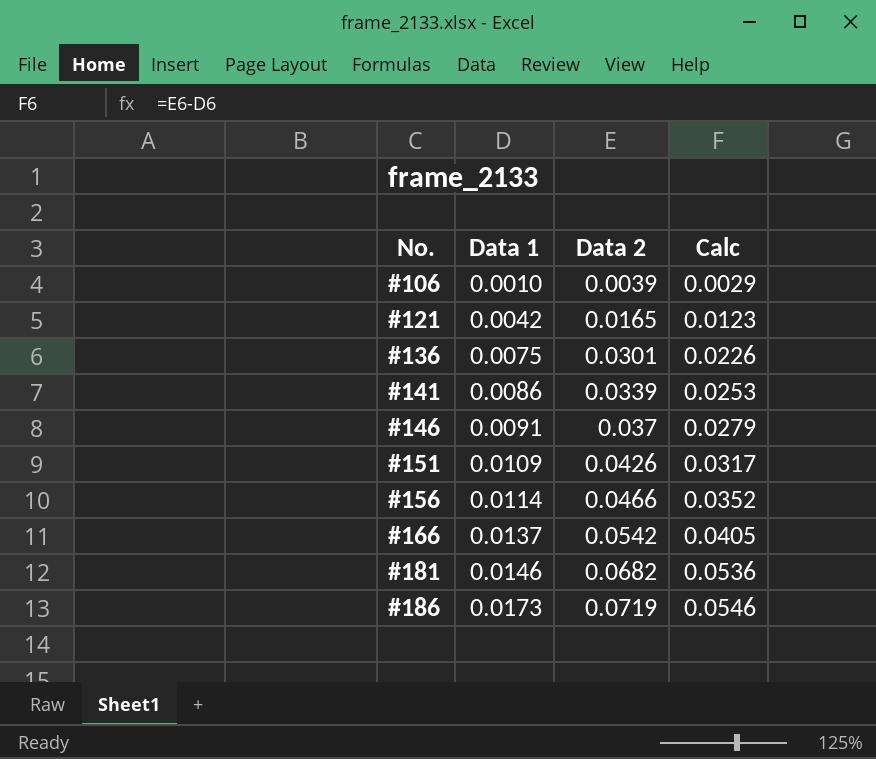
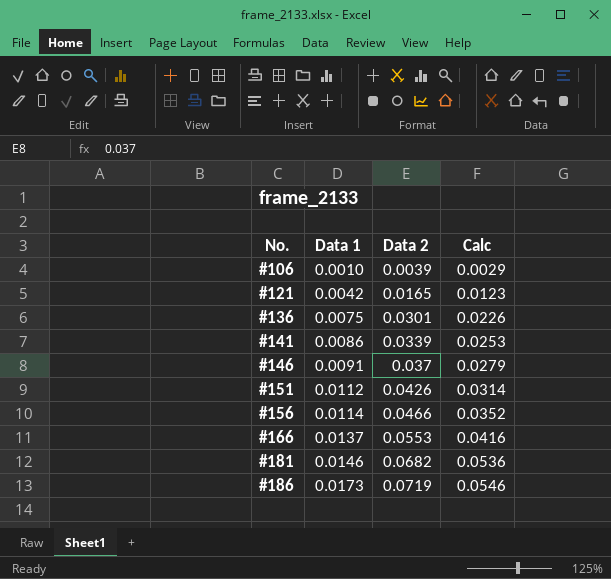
#151 | Data 1: 0.0109 -> 0.0112
#151 | Calc: 0.0317 -> 0.0314
#166 | Data 2: 0.0542 -> 0.0553
#166 | Calc: 0.0405 -> 0.0416

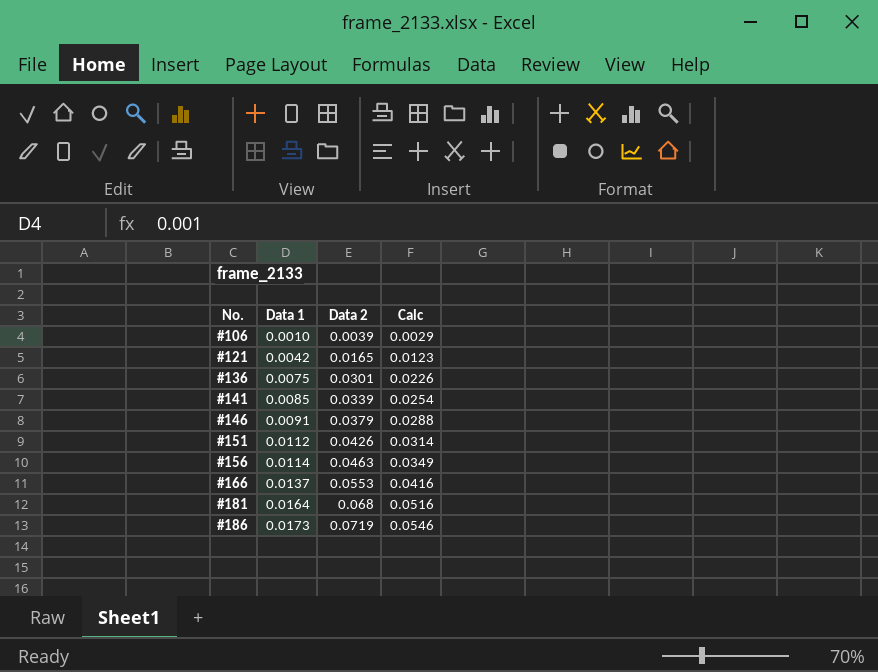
#141 | Data 1: 0.0086 -> 0.0085
#141 | Calc: 0.0253 -> 0.0254
#146 | Data 2: 0.037 -> 0.0379
#146 | Calc: 0.0279 -> 0.0288
#156 | Data 2: 0.0466 -> 0.0463
#156 | Calc: 0.0352 -> 0.0349
#181 | Data 1: 0.0146 -> 0.0164
#181 | Data 2: 0.0682 -> 0.068
#181 | Calc: 0.0536 -> 0.0516

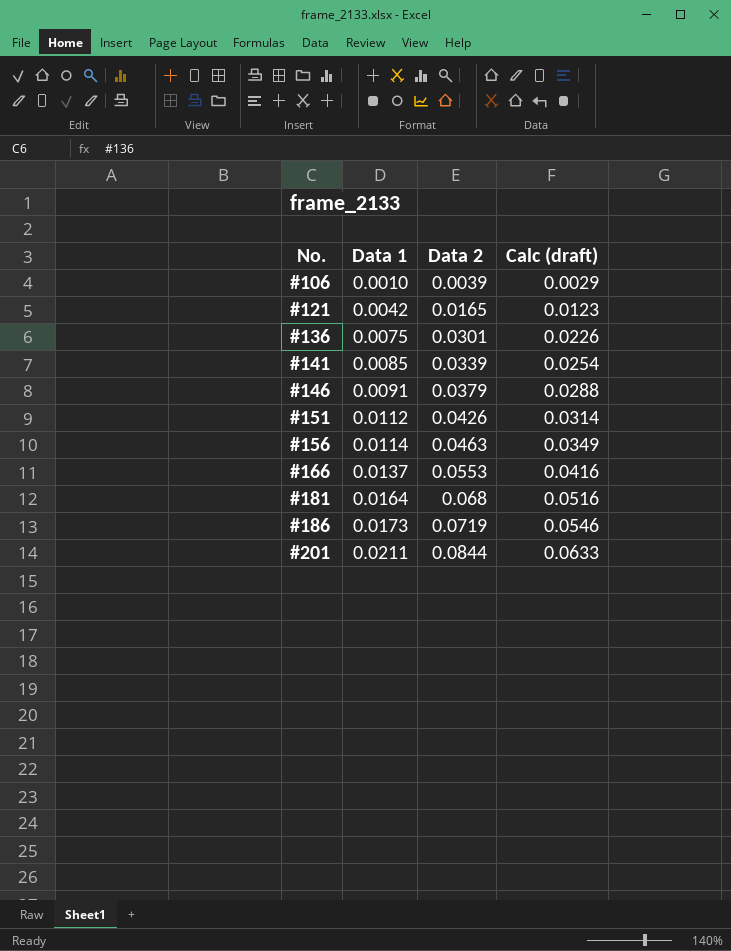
column name: Calc -> Calc (draft)
row #201: none -> 0.0211 | 0.0844 | 0.0633

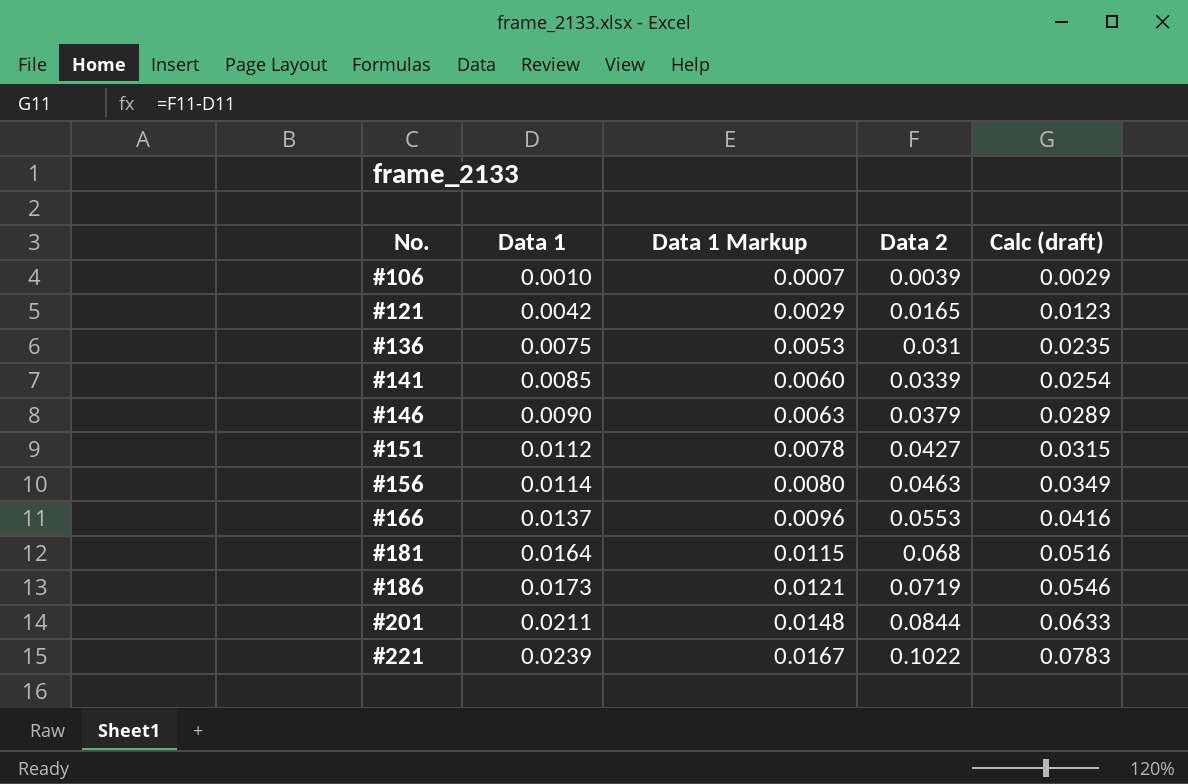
column Data 1 Markup | formula: none -> [Data 1] * 0.7
#136 | Data 2: 0.0301 -> 0.031
#136 | Calc (draft): 0.0226 -> 0.0235
#146 | Data 1: 0.0091 -> 0.0090
#146 | Calc (draft): 0.0288 -> 0.0289
#151 | Data 2: 0.0426 -> 0.0427
#151 | Calc (draft): 0.0314 -> 0.0315
row #221: none -> 0.0239 | 0.0167 | 0.1022 | 0.0783

